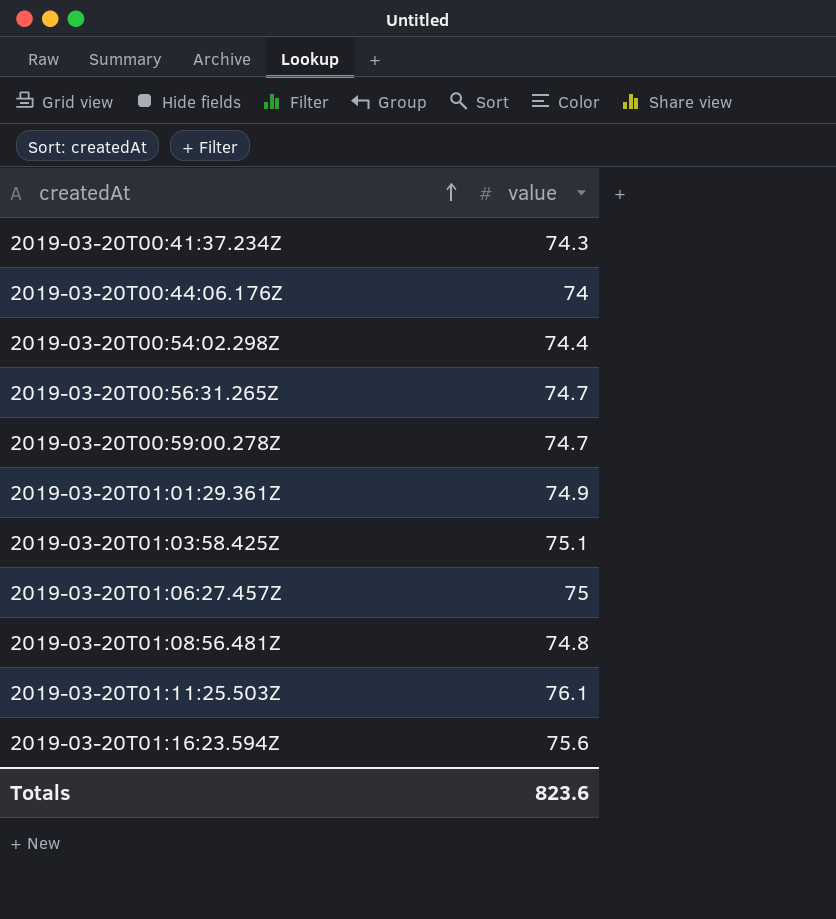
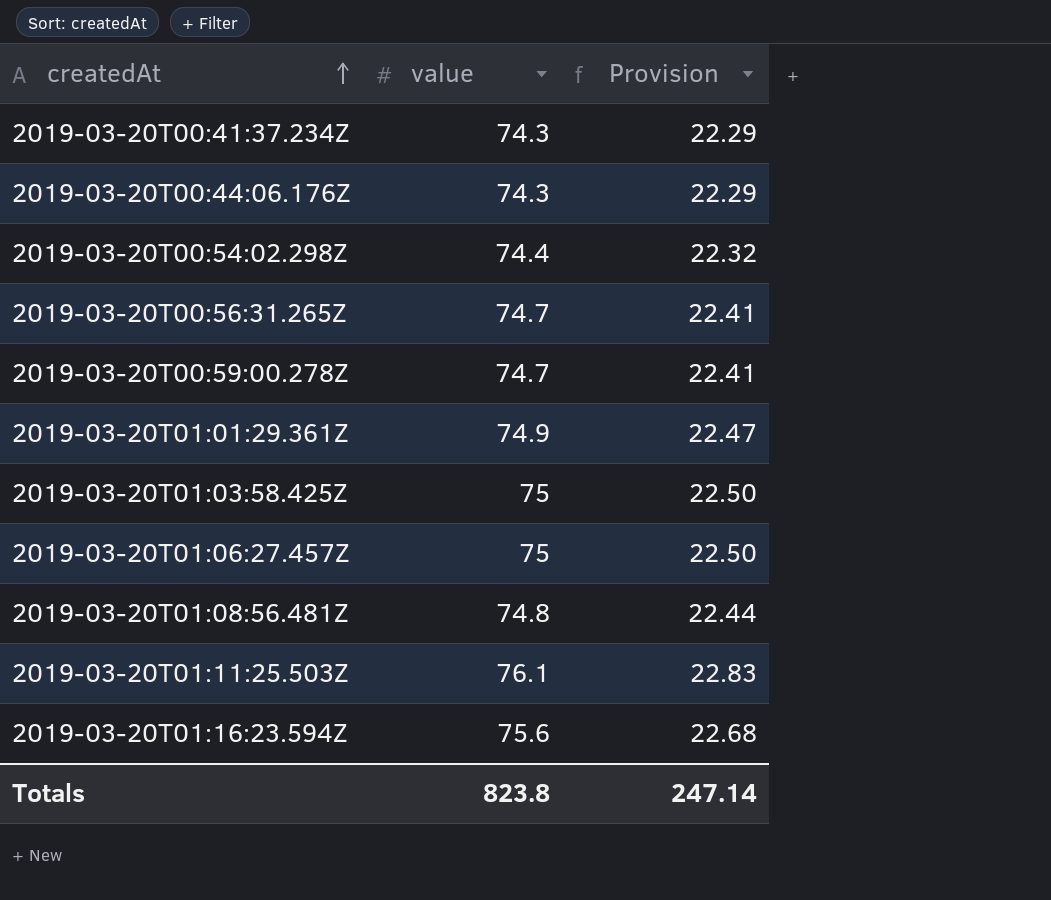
column Provision | formula: none -> [value] * 0.3
2019-03-20T00:44:06.176Z | value: 74 -> 74.3
2019-03-20T01:03:58.425Z | value: 75.1 -> 75
Totals | value: 823.6 -> 823.8

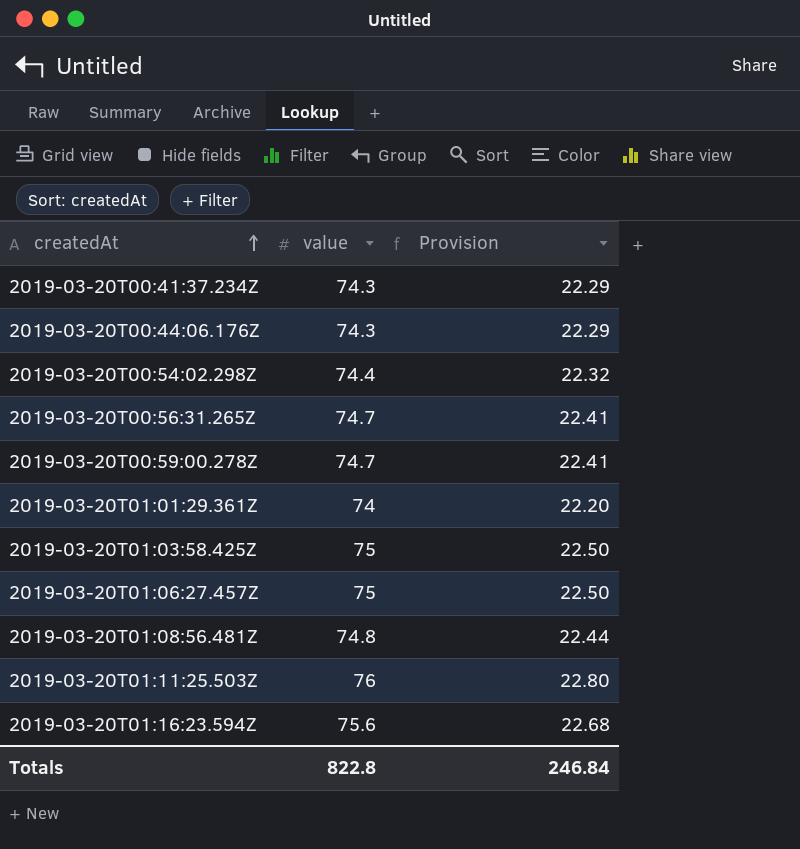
2019-03-20T01:01:29.361Z | value: 74.9 -> 74
2019-03-20T01:01:29.361Z | Provision: 22.47 -> 22.20
2019-03-20T01:11:25.503Z | value: 76.1 -> 76
2019-03-20T01:11:25.503Z | Provision: 22.83 -> 22.80
Totals | value: 823.8 -> 822.8
Totals | Provision: 247.14 -> 246.84

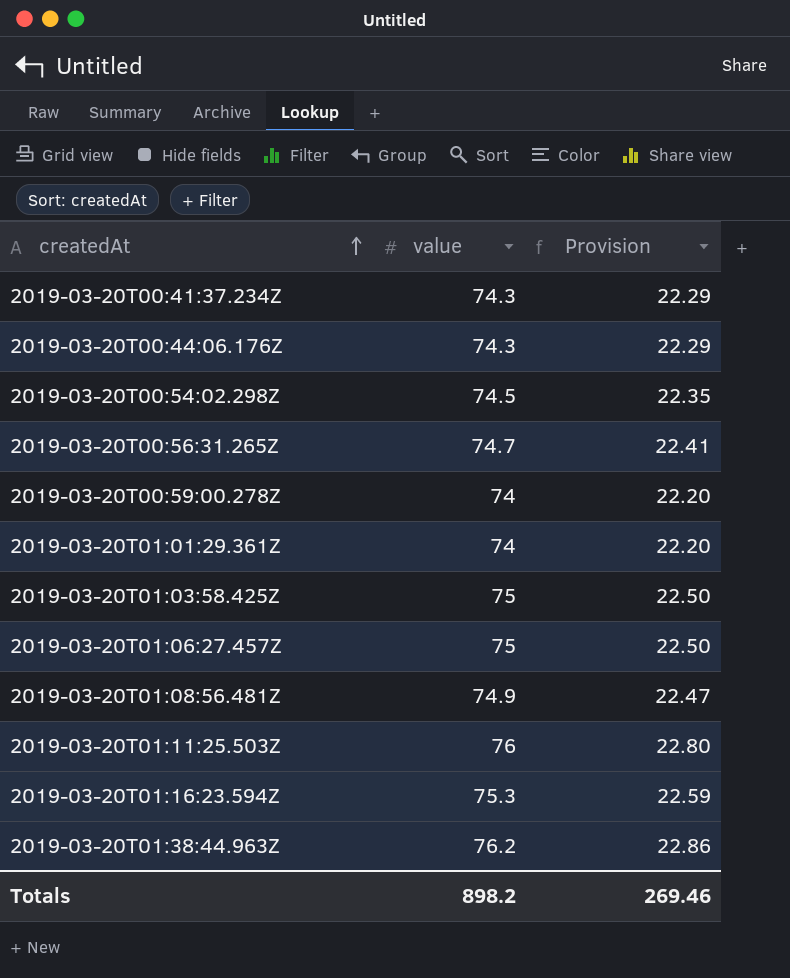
2019-03-20T00:54:02.298Z | value: 74.4 -> 74.5
2019-03-20T00:54:02.298Z | Provision: 22.32 -> 22.35
2019-03-20T00:59:00.278Z | value: 74.7 -> 74
2019-03-20T00:59:00.278Z | Provision: 22.41 -> 22.20
2019-03-20T01:08:56.481Z | value: 74.8 -> 74.9
2019-03-20T01:08:56.481Z | Provision: 22.44 -> 22.47
2019-03-20T01:16:23.594Z | value: 75.6 -> 75.3
2019-03-20T01:16:23.594Z | Provision: 22.68 -> 22.59
row 2019-03-20T01:38:44.963Z: none -> 76.2 | 22.86
Totals | value: 822.8 -> 898.2
Totals | Provision: 246.84 -> 269.46

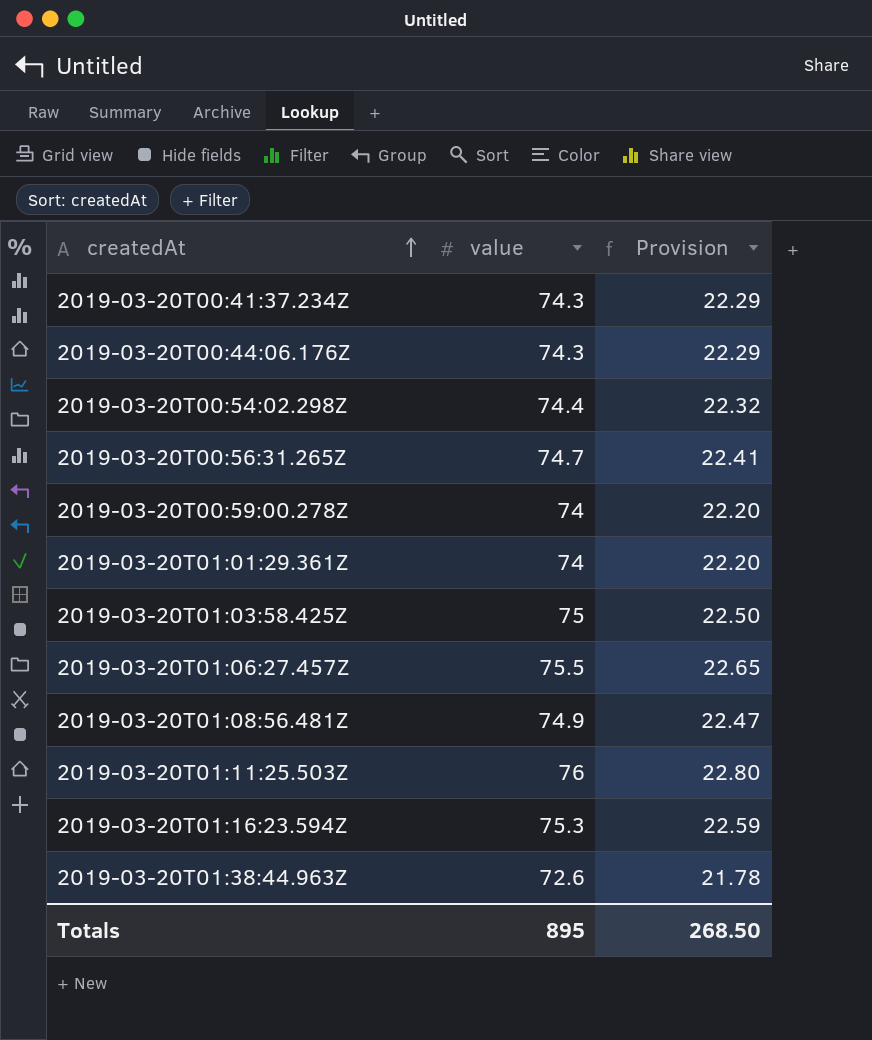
2019-03-20T00:54:02.298Z | value: 74.5 -> 74.4
2019-03-20T00:54:02.298Z | Provision: 22.35 -> 22.32
2019-03-20T01:06:27.457Z | value: 75 -> 75.5
2019-03-20T01:06:27.457Z | Provision: 22.50 -> 22.65
2019-03-20T01:38:44.963Z | value: 76.2 -> 72.6
2019-03-20T01:38:44.963Z | Provision: 22.86 -> 21.78
Totals | value: 898.2 -> 895
Totals | Provision: 269.46 -> 268.50

